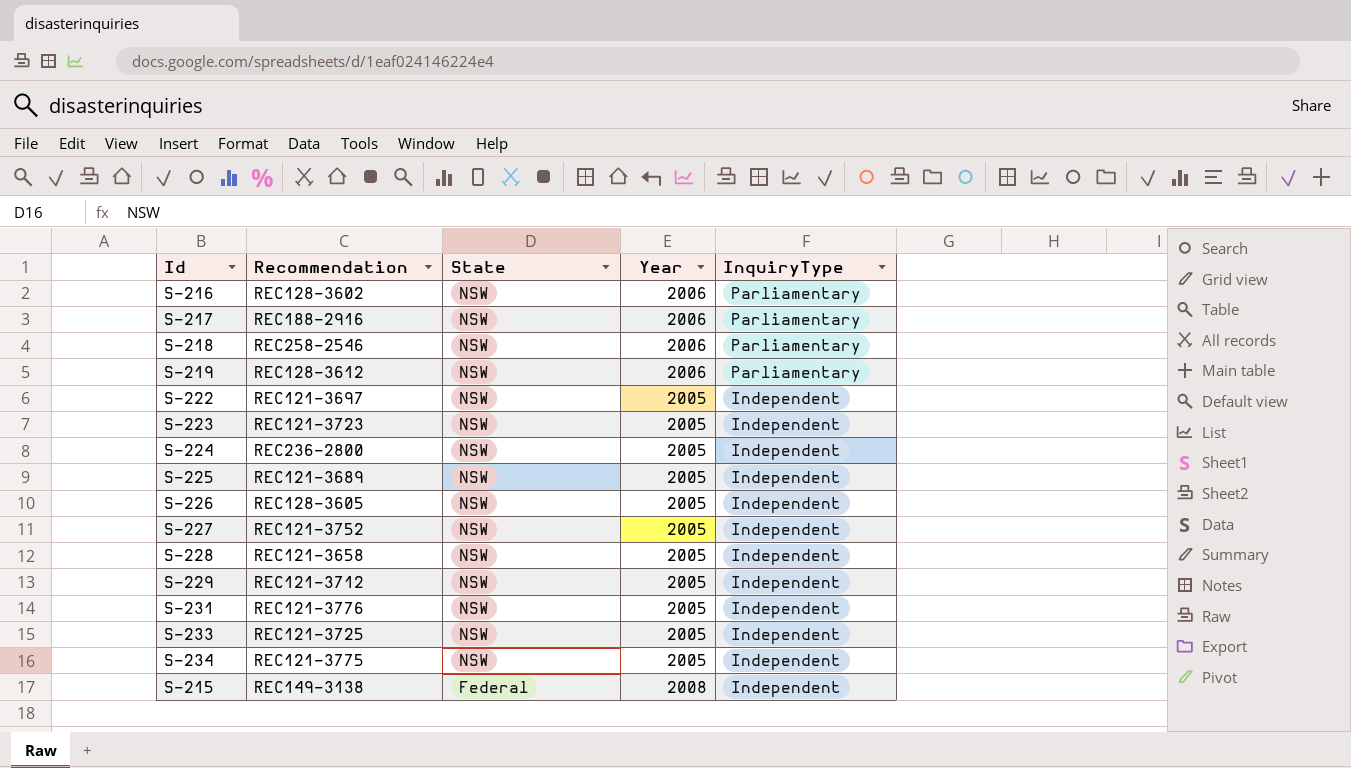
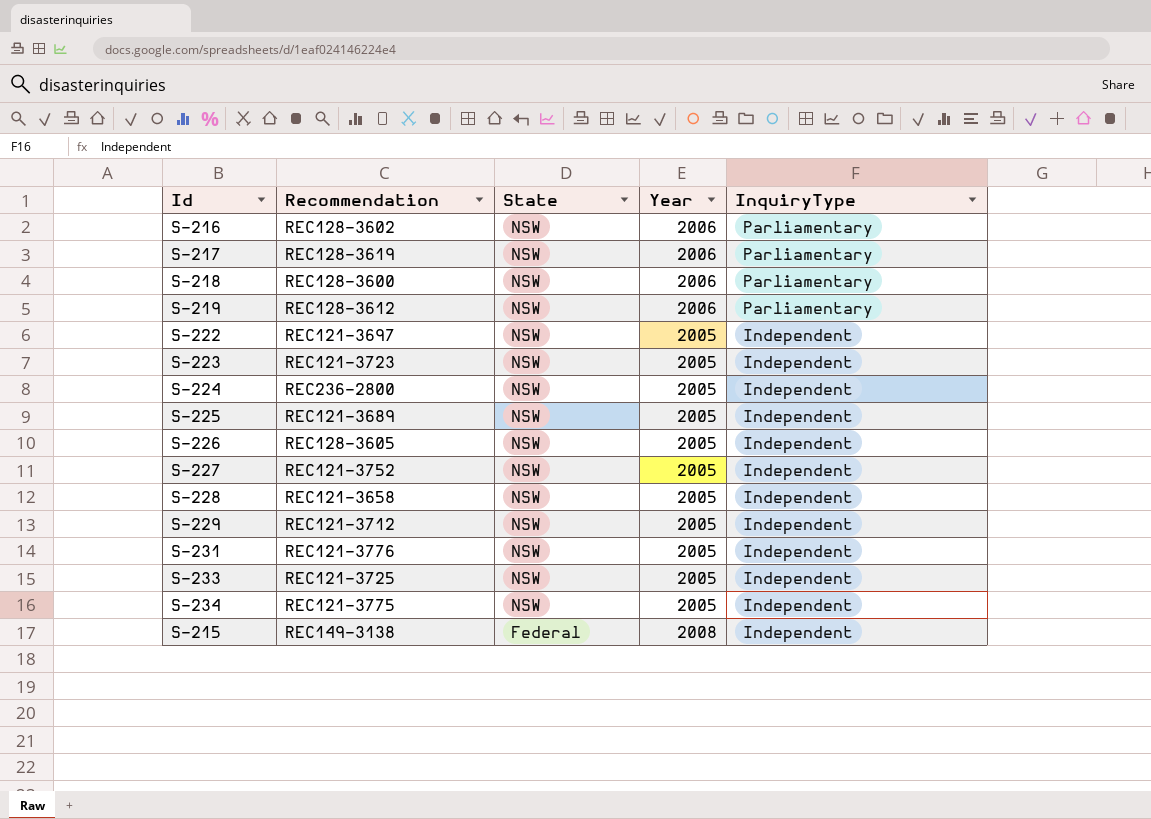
S-217 | Recommendation: REC188-2916 -> REC128-3619
S-218 | Recommendation: REC258-2546 -> REC128-3600

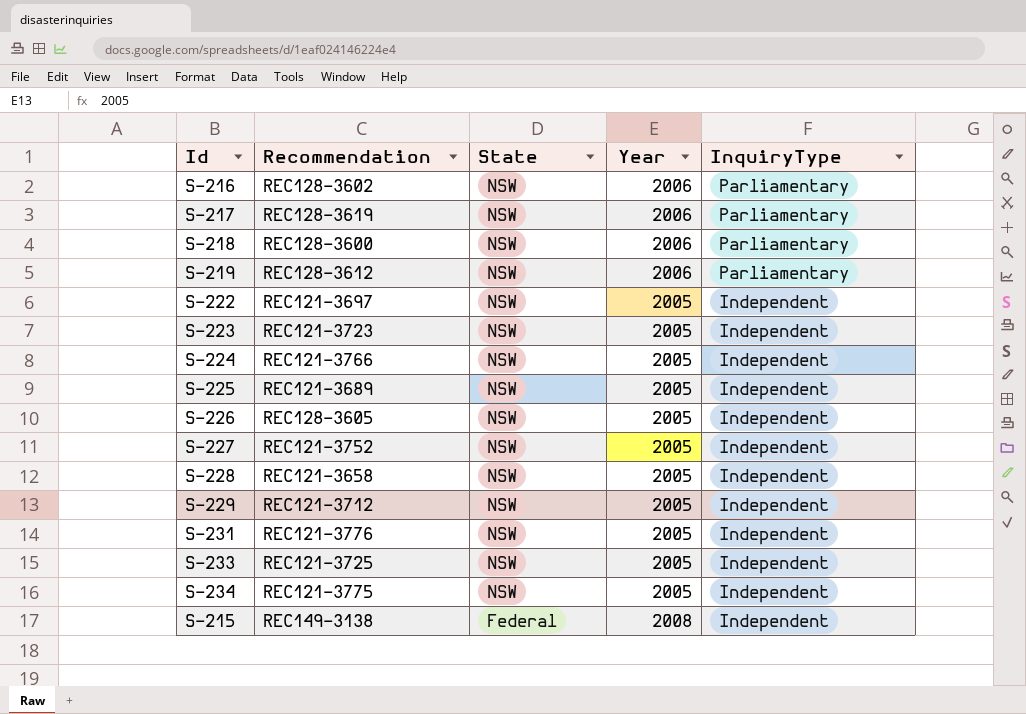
S-224 | Recommendation: REC236-2800 -> REC121-3766

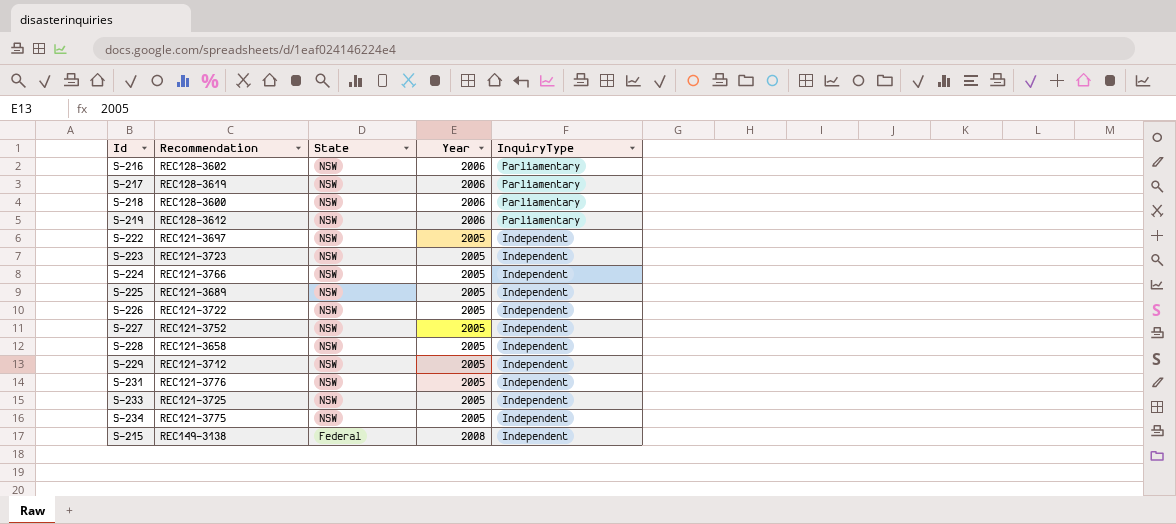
S-226 | Recommendation: REC128-3605 -> REC121-3722

